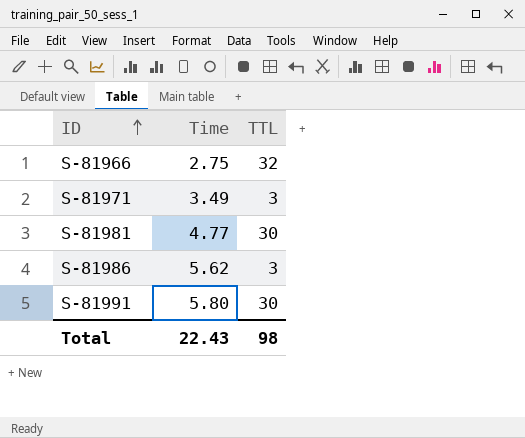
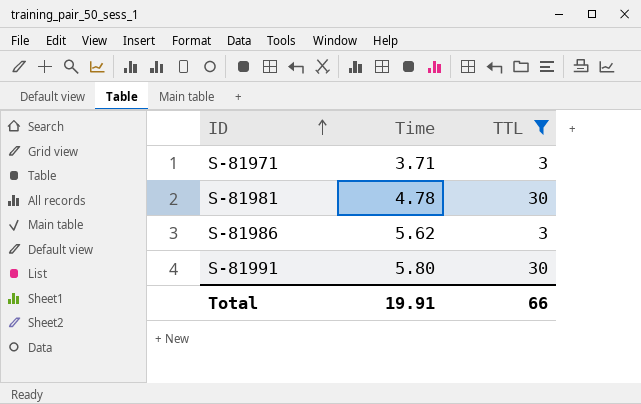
filter: none -> TTL != 32
S-81971 | Time: 3.49 -> 3.71
S-81981 | Time: 4.77 -> 4.78
Total | Time: 22.43 -> 19.91
Total | TTL: 98 -> 66

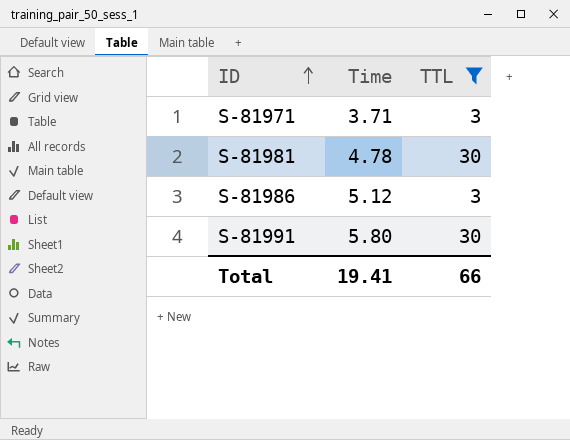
S-81986 | Time: 5.62 -> 5.12
Total | Time: 19.91 -> 19.41

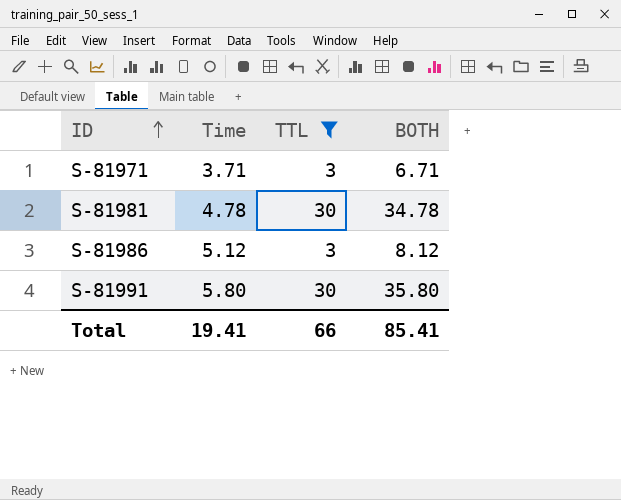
column BOTH | formula: none -> [Time] + [TTL]

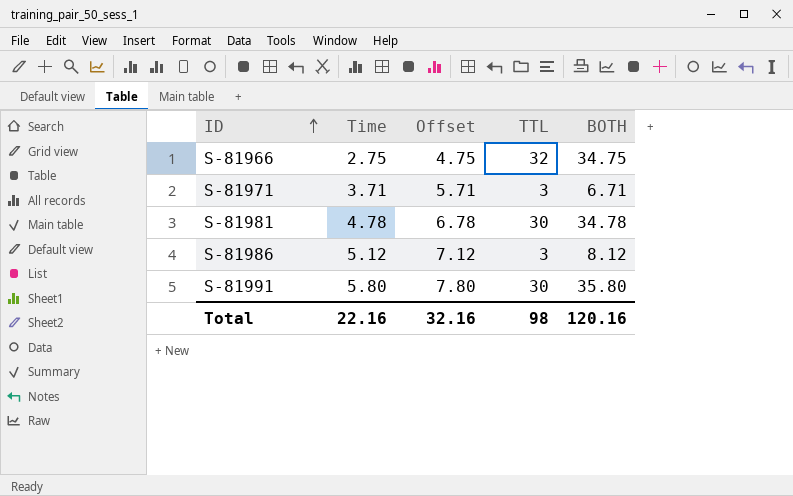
filter: TTL != 32 -> none
column Offset | formula: none -> [Time] + 2
Total | Time: 19.41 -> 22.16
Total | TTL: 66 -> 98
Total | BOTH: 85.41 -> 120.16

